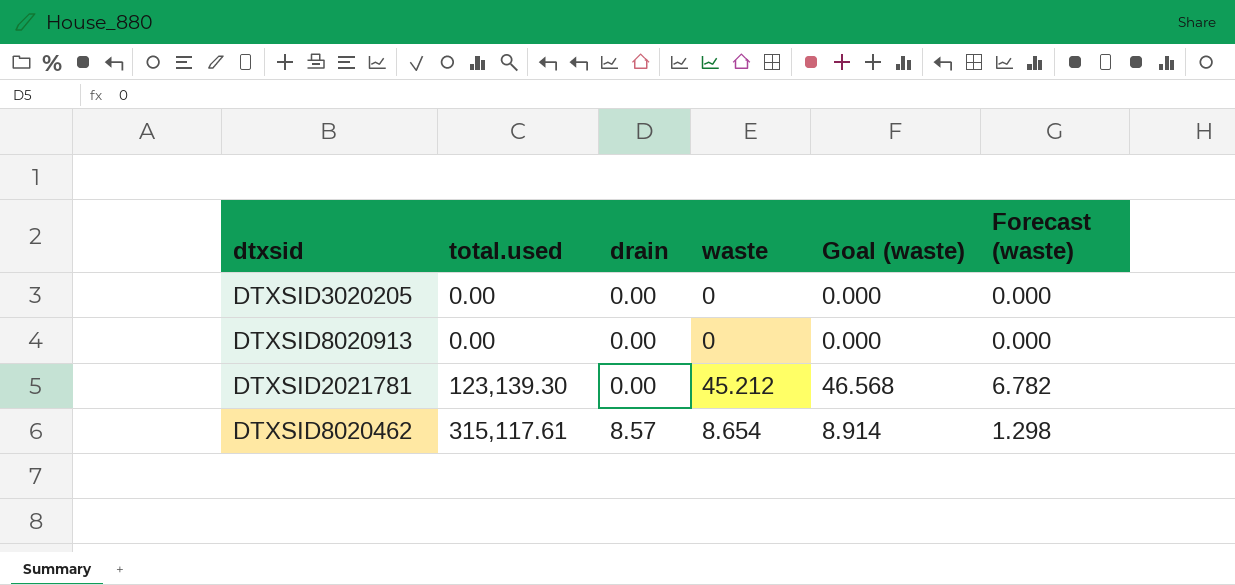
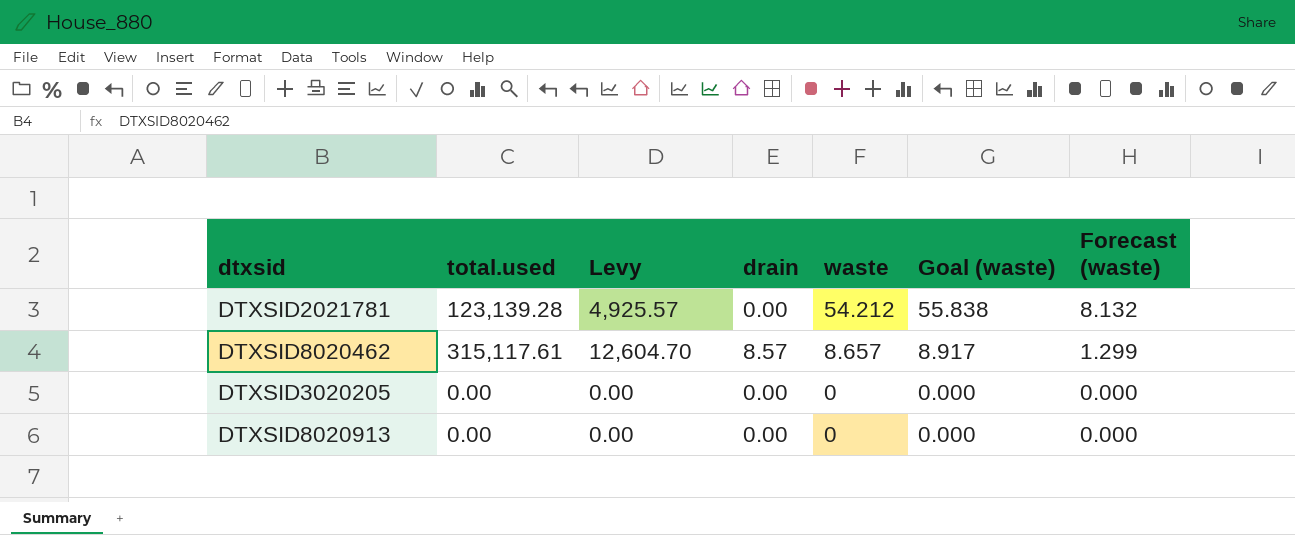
row order: total.used ascending -> waste descending
column Levy | formula: none -> [total.used] * 0.04
DTXSID2021781 | total.used: 123,139.30 -> 123,139.28
DTXSID2021781 | waste: 45.212 -> 54.212
DTXSID2021781 | Goal (waste): 46.568 -> 55.838
DTXSID2021781 | Forecast (waste): 6.782 -> 8.132
DTXSID8020462 | waste: 8.654 -> 8.657
DTXSID8020462 | Goal (waste): 8.914 -> 8.917
DTXSID8020462 | Forecast (waste): 1.298 -> 1.299

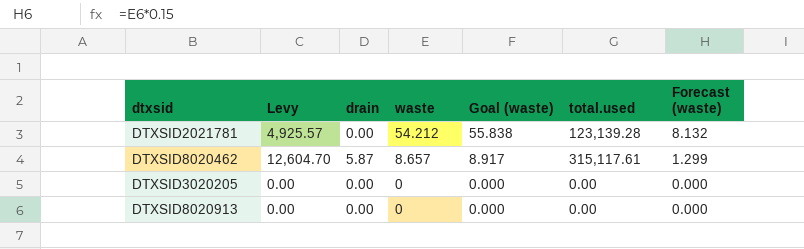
column total.used | position: 2 -> 6
DTXSID8020462 | drain: 8.57 -> 5.87

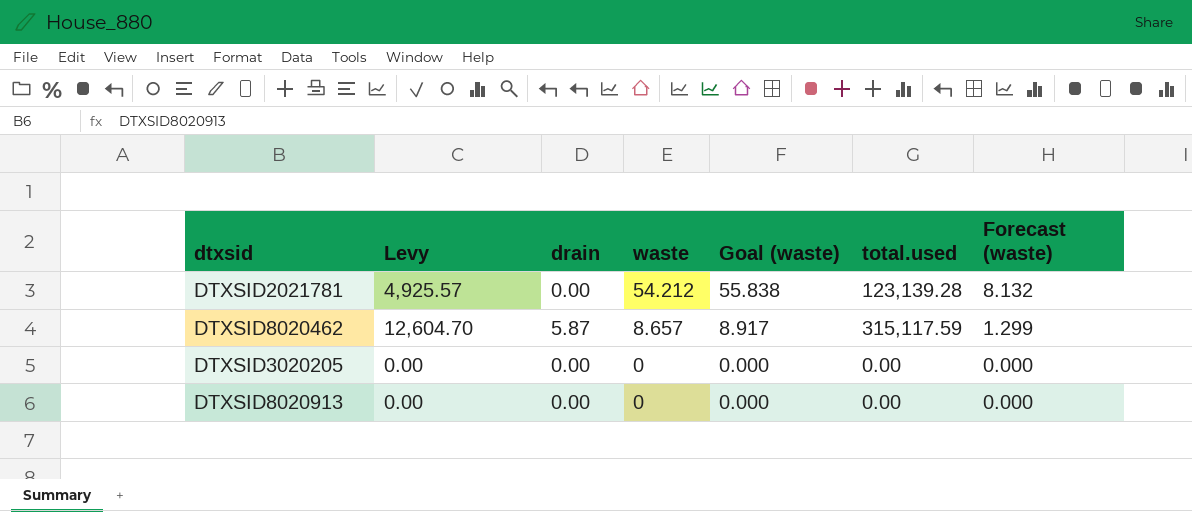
DTXSID8020462 | total.used: 315,117.61 -> 315,117.59

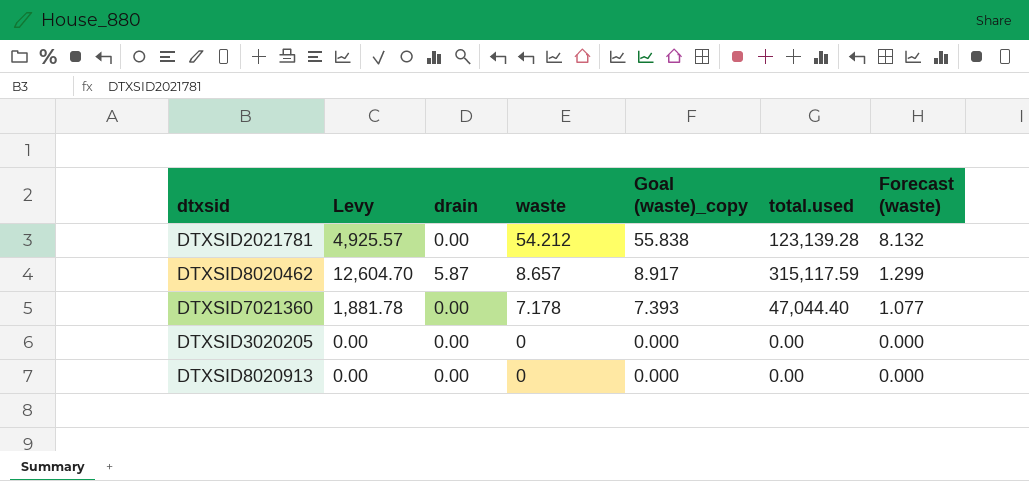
column name: Goal (waste) -> Goal (waste)_copy
row DTXSID7021360: none -> 1,881.78 | 0.00 | 7.178 | 7.393 | 47,044.40 | 1.077

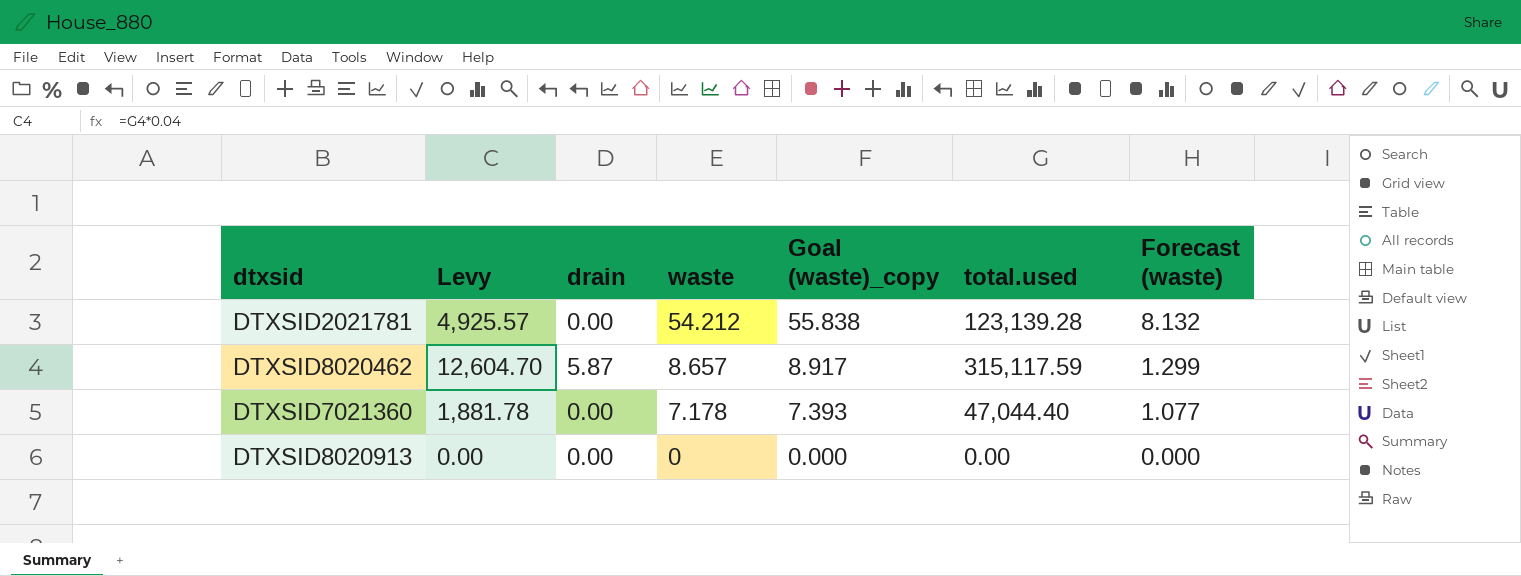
row DTXSID3020205: 0.00 | 0.00 | 0 | 0.000 | 0.00 | 0.000 -> none

